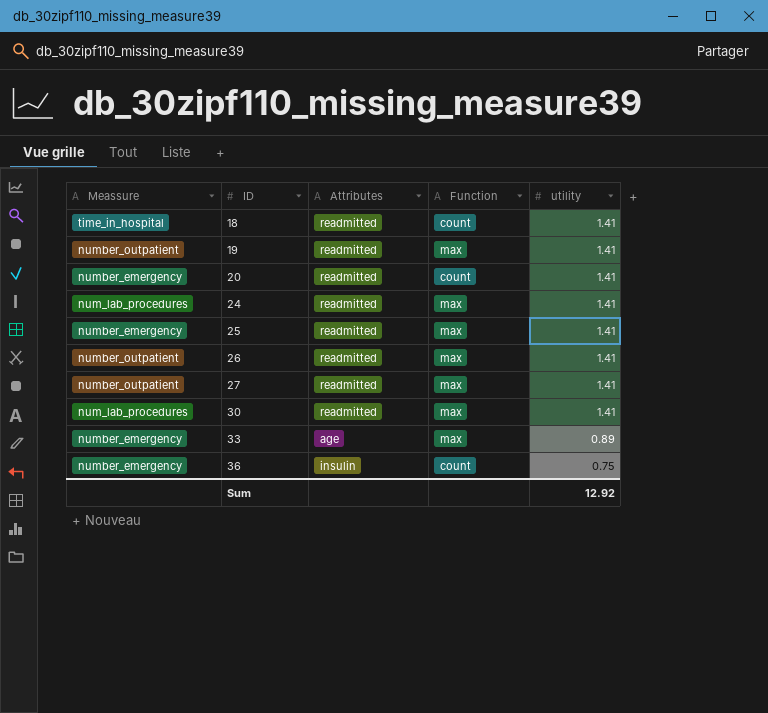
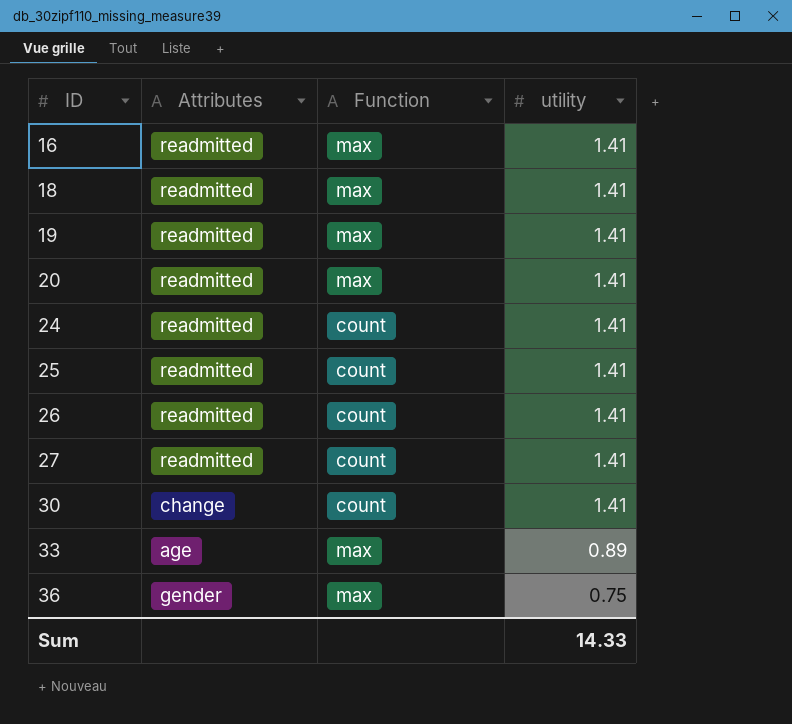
column Meassure | position: 1 -> none
row 16: none -> readmitted | max | 1.41
18 | Function: count -> max
20 | Function: count -> max
24 | Function: max -> count
25 | Function: max -> count
26 | Function: max -> count
27 | Function: max -> count
30 | Attributes: readmitted -> change
30 | Function: max -> count
36 | Attributes: insulin -> gender
36 | Function: count -> max
Sum | utility: 12.92 -> 14.33

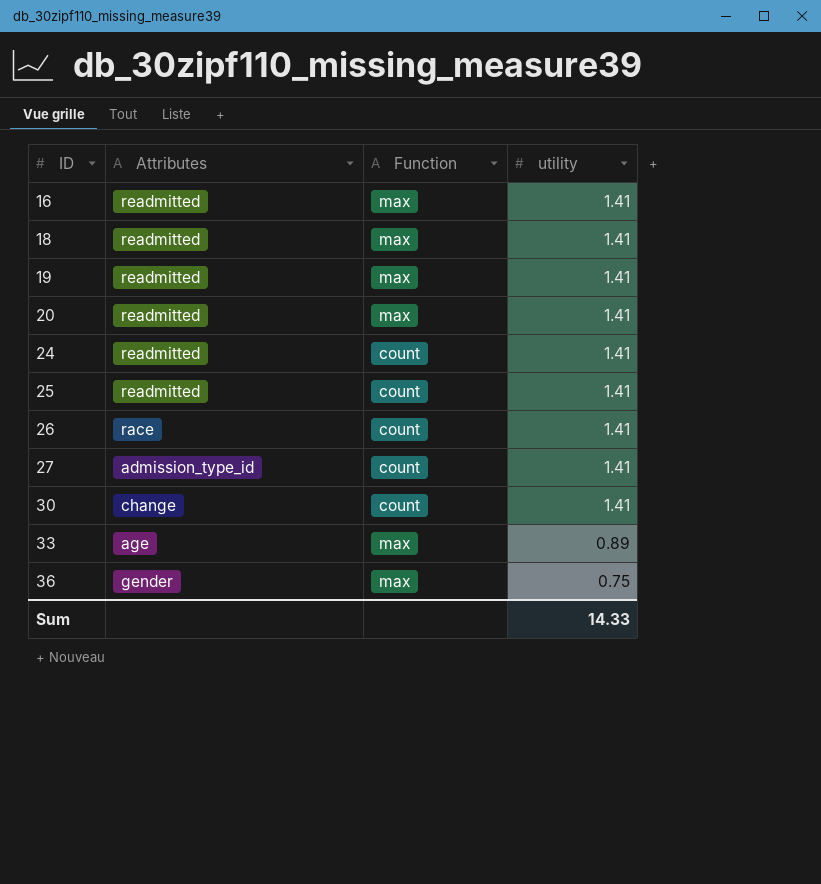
26 | Attributes: readmitted -> race
27 | Attributes: readmitted -> admission_type_id

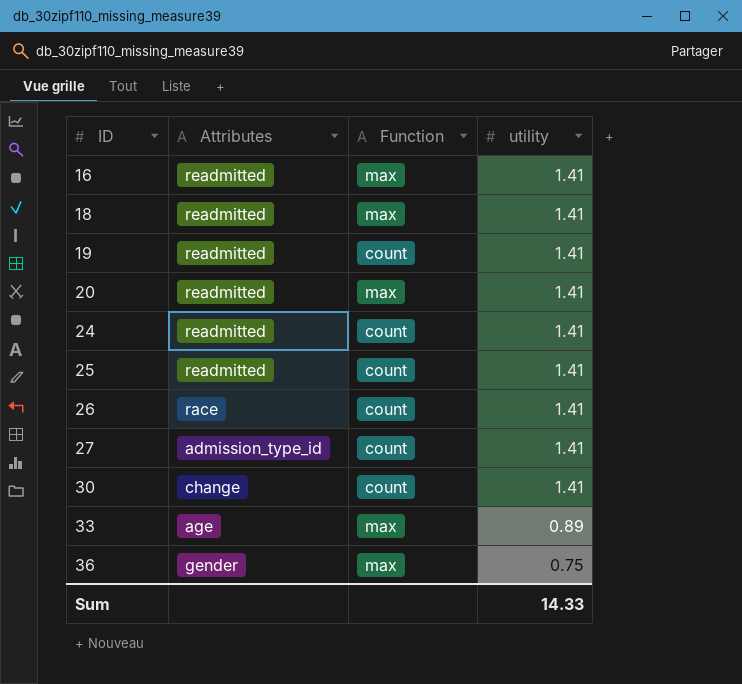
19 | Function: max -> count

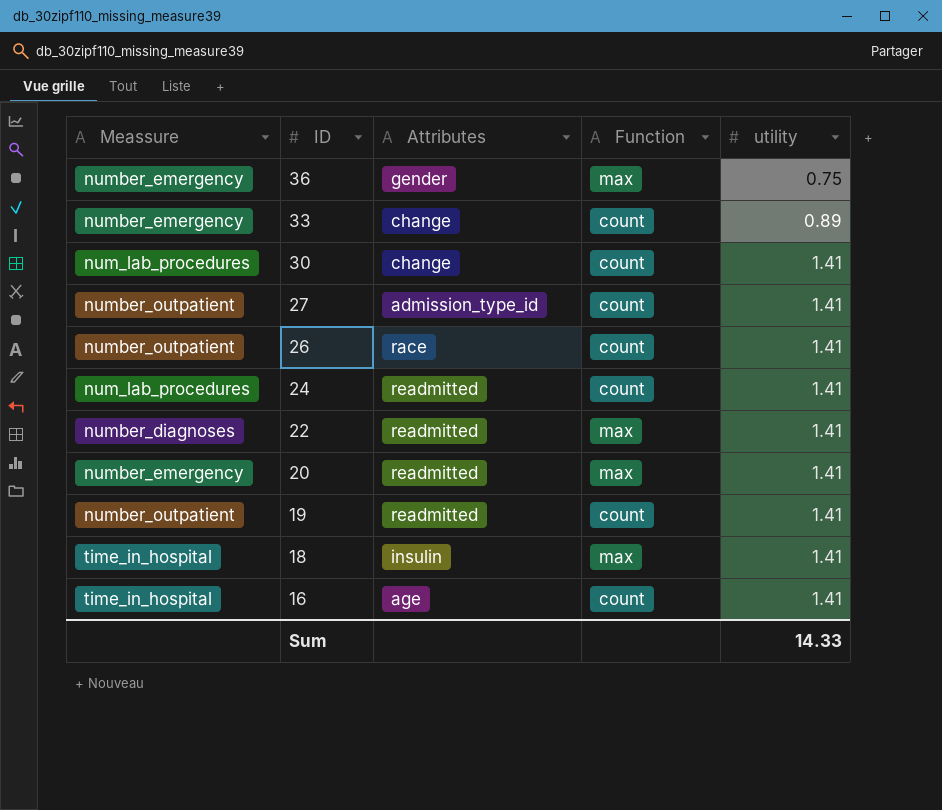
row order: ID ascending -> ID descending
column Meassure | position: none -> 1
row 25: readmitted | count | 1.41 -> none
33 | Attributes: age -> change
33 | Function: max -> count
row 22: none -> number_diagnoses | readmitted | max | 1.41
18 | Attributes: readmitted -> insulin
16 | Attributes: readmitted -> age
16 | Function: max -> count

